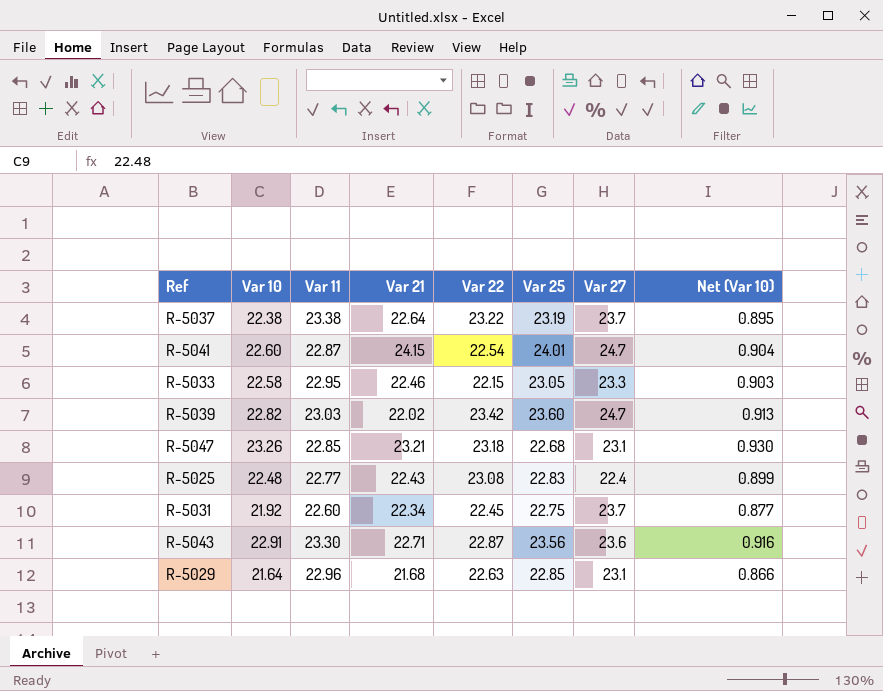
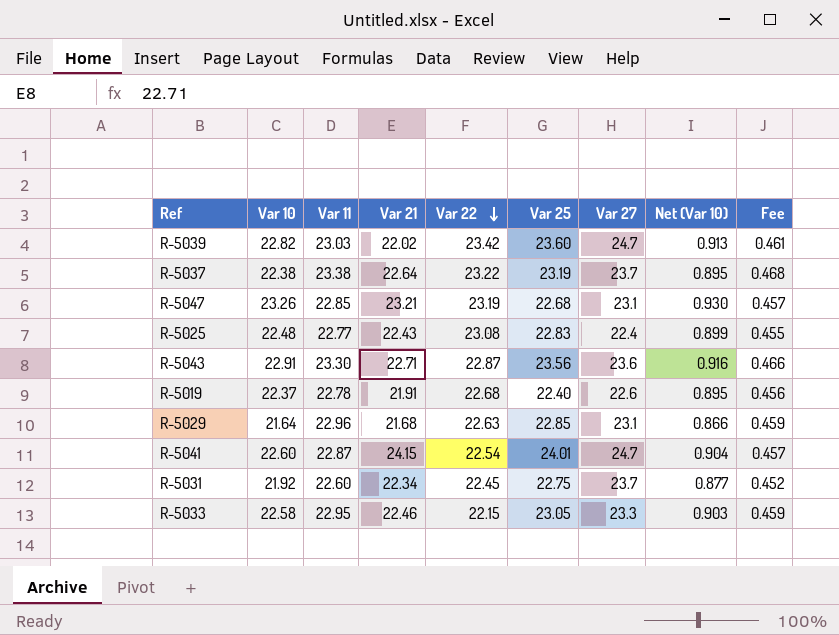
row order: none -> Var 22 descending
column Fee | formula: none -> [Var 11] * 0.02
R-5047 | Var 22: 23.18 -> 23.19
row R-5019: none -> 22.37 | 22.78 | 21.91 | 22.68 | 22.40 | 22.6 | 0.895 | 0.456

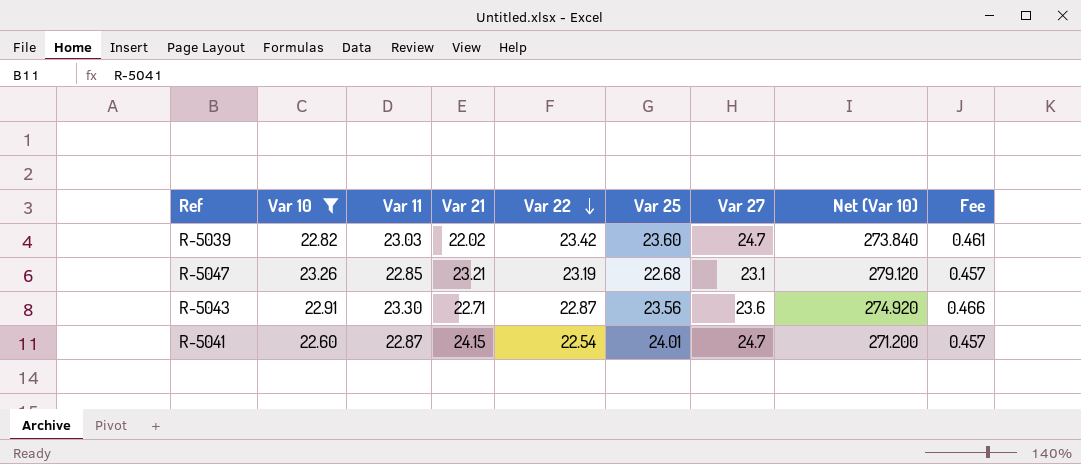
filter: none -> Var 10 >= 22.60
column Net (Var 10) | formula: [Var 10] * 0.04 -> [Var 10] * 12

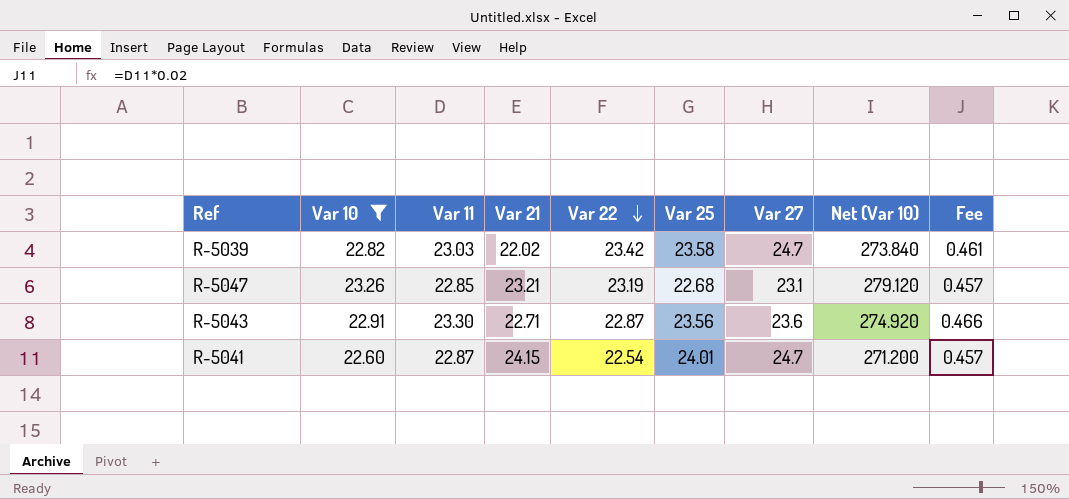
R-5039 | Var 25: 23.60 -> 23.58

